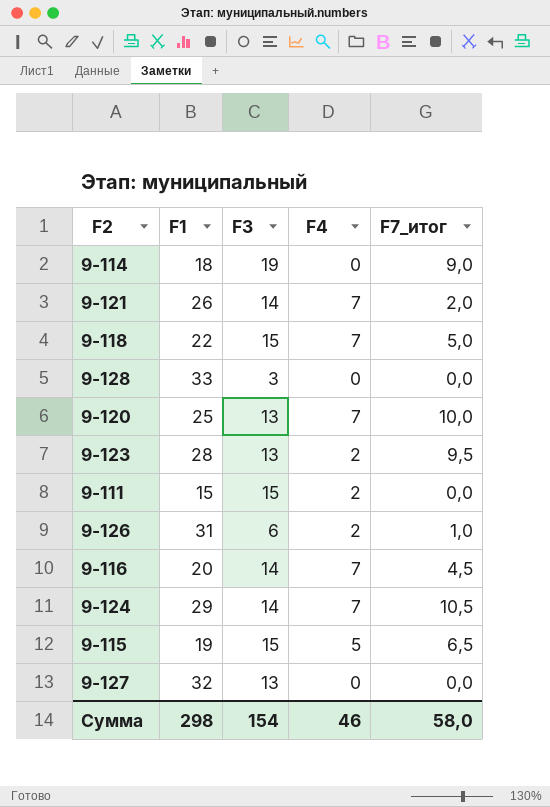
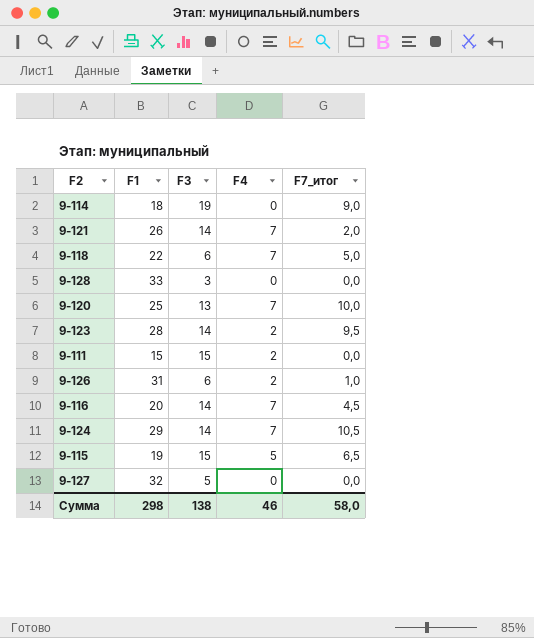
9-118 | F3: 15 -> 6
9-123 | F3: 13 -> 14
9-127 | F3: 13 -> 5
Сумма | F3: 154 -> 138

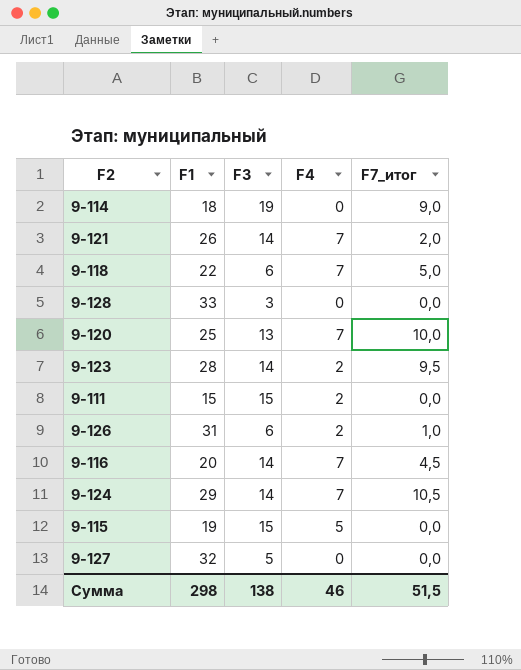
9-115 | F7_итог: 6,5 -> 0,0
Сумма | F7_итог: 58,0 -> 51,5

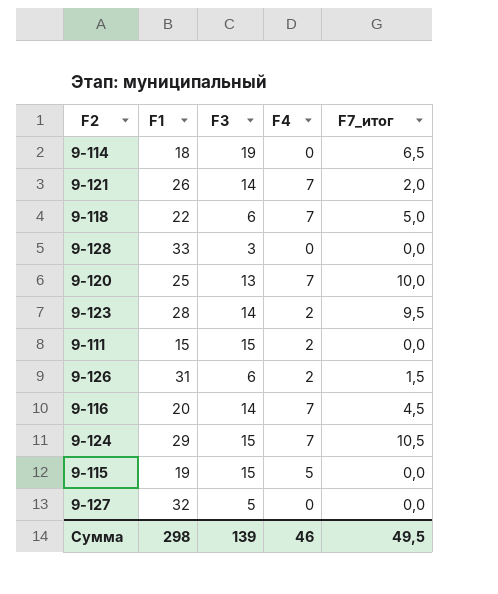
9-114 | F7_итог: 9,0 -> 6,5
9-126 | F7_итог: 1,0 -> 1,5
9-124 | F3: 14 -> 15
Сумма | F3: 138 -> 139
Сумма | F7_итог: 51,5 -> 49,5

